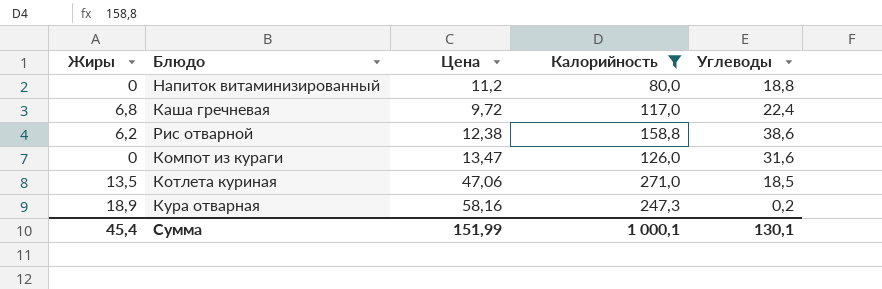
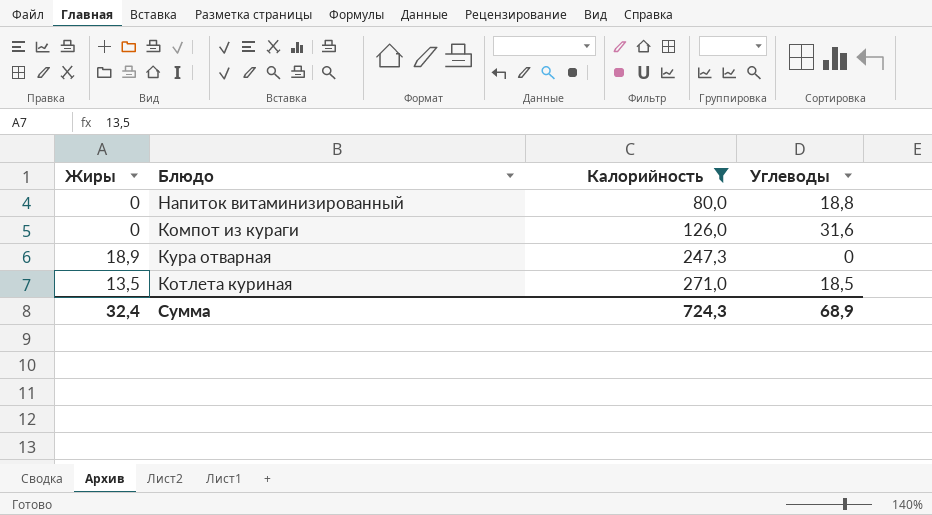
row order: none -> Калорийность ascending
column Цена | position: 3 -> none
row Каша гречневая: 6,8 | 9,72 | 117,0 | 22,4 -> none
row Рис отварной: 6,2 | 12,38 | 158,8 | 38,6 -> none
Кура отварная | Углеводы: 0,2 -> 0
Сумма | Жиры: 45,4 -> 32,4
Сумма | Калорийность: 1 000,1 -> 724,3
Сумма | Углеводы: 130,1 -> 68,9

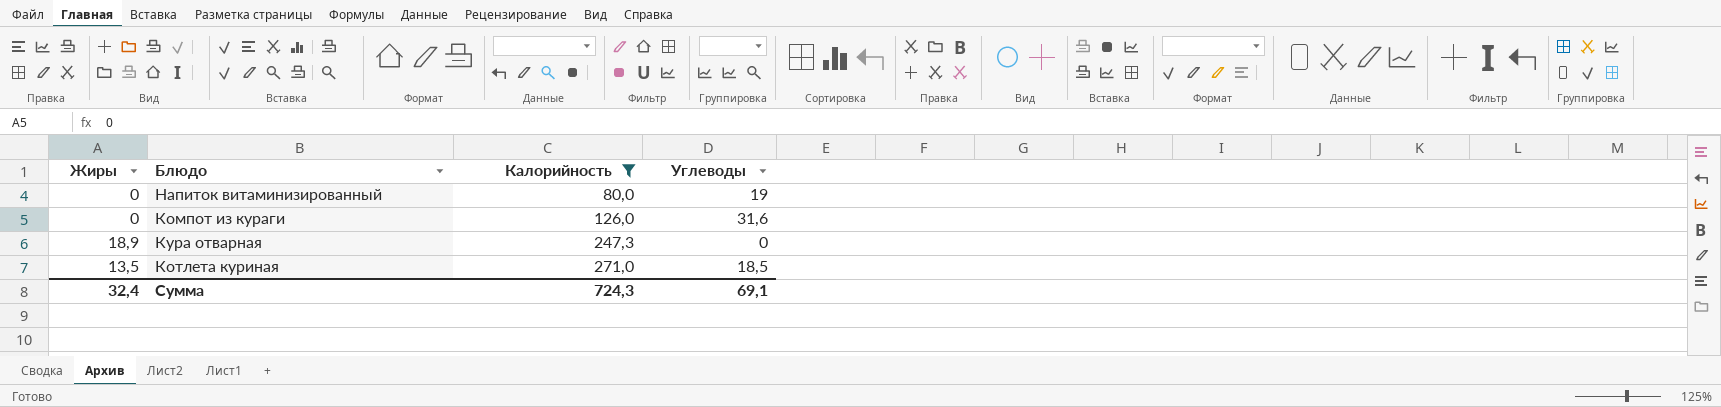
Напиток витаминизированный | Углеводы: 18,8 -> 19
Сумма | Углеводы: 68,9 -> 69,1

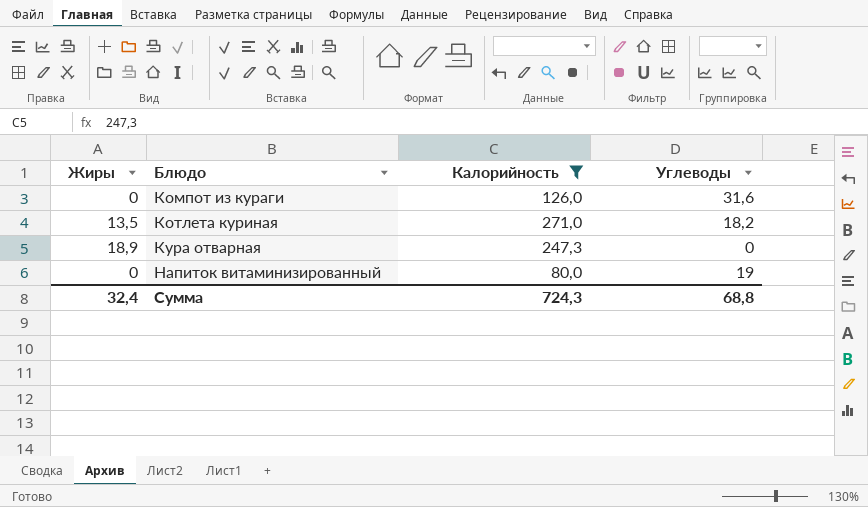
row order: Калорийность ascending -> Блюдо ascending
Котлета куриная | Углеводы: 18,5 -> 18,2
Сумма | Углеводы: 69,1 -> 68,8

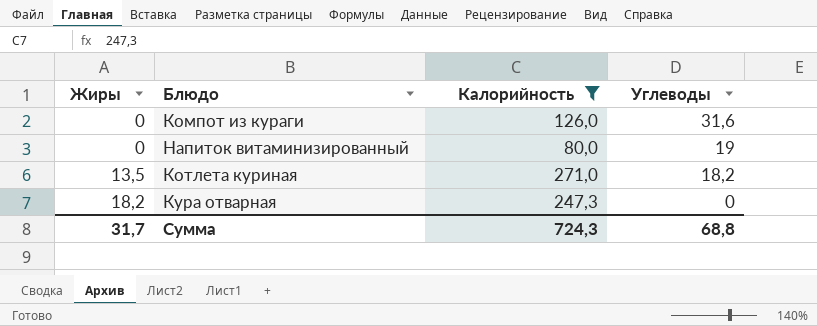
row order: Блюдо ascending -> Жиры ascending
Кура отварная | Жиры: 18,9 -> 18,2
Сумма | Жиры: 32,4 -> 31,7

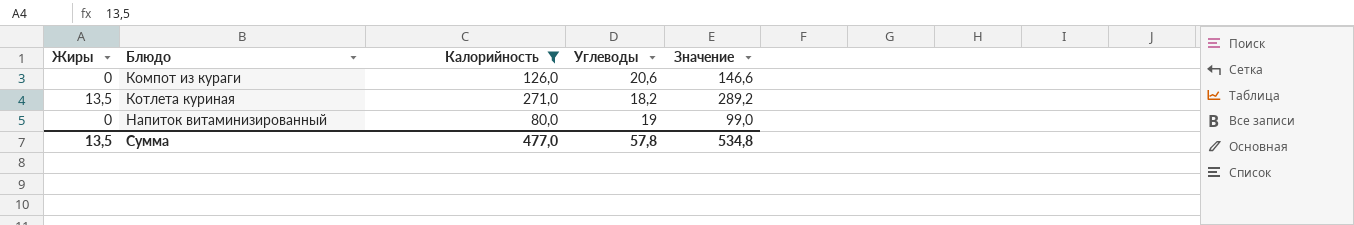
row order: Жиры ascending -> Блюдо ascending
column Значение | formula: none -> [Калорийность] + [Углеводы]
row Кура отварная: 18,2 | 247,3 | 0 -> none
Компот из кураги | Углеводы: 31,6 -> 20,6
Сумма | Жиры: 31,7 -> 13,5
Сумма | Калорийность: 724,3 -> 477,0
Сумма | Углеводы: 68,8 -> 57,8

